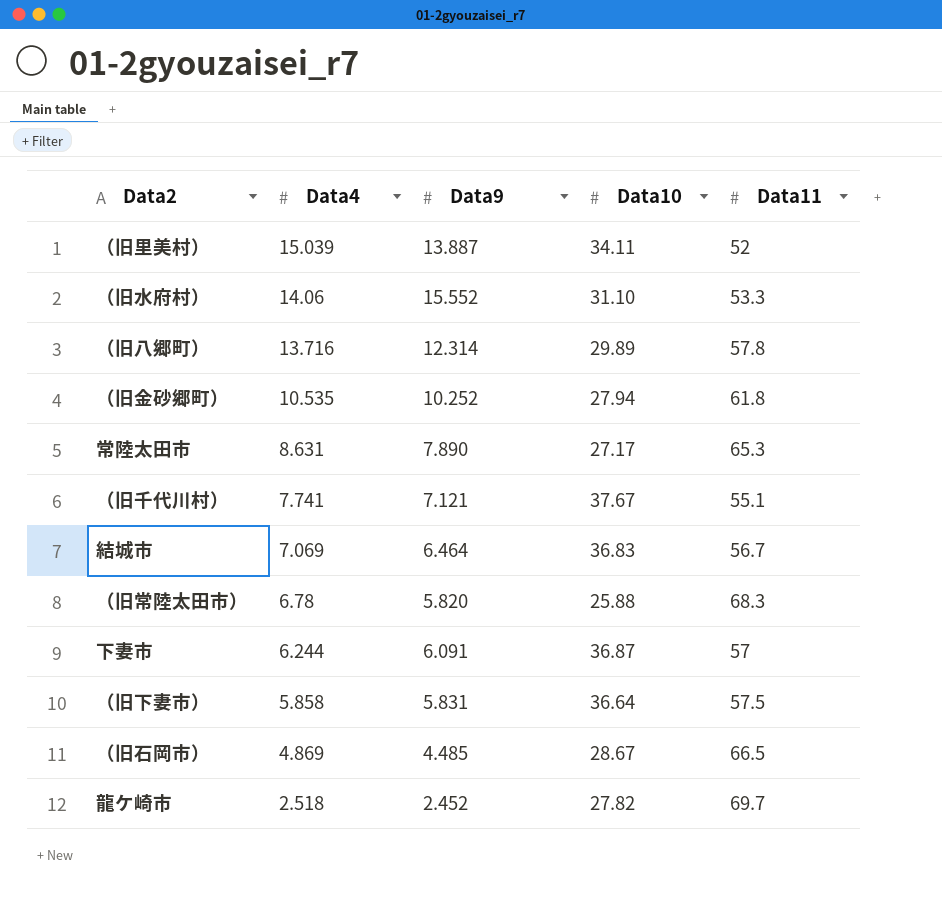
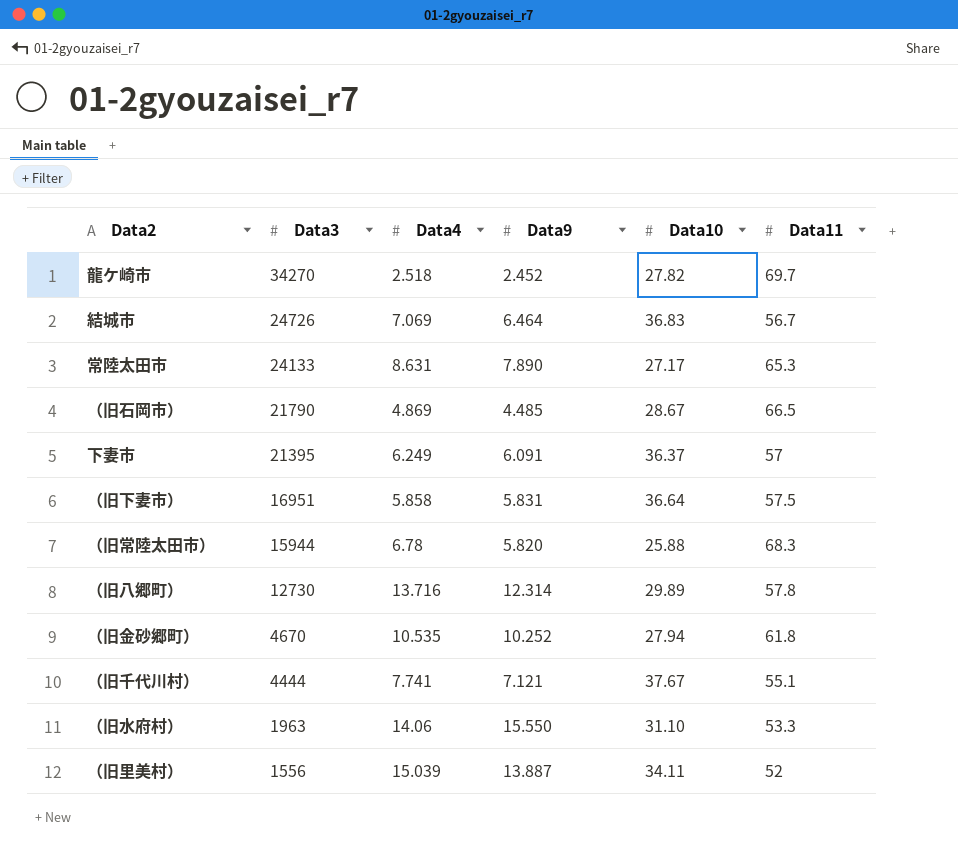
row order: Data4 descending -> Data3 descending
column Data3 | position: none -> 2
下妻市 | Data4: 6.244 -> 6.249
下妻市 | Data10: 36.87 -> 36.37
（旧水府村） | Data9: 15.552 -> 15.550

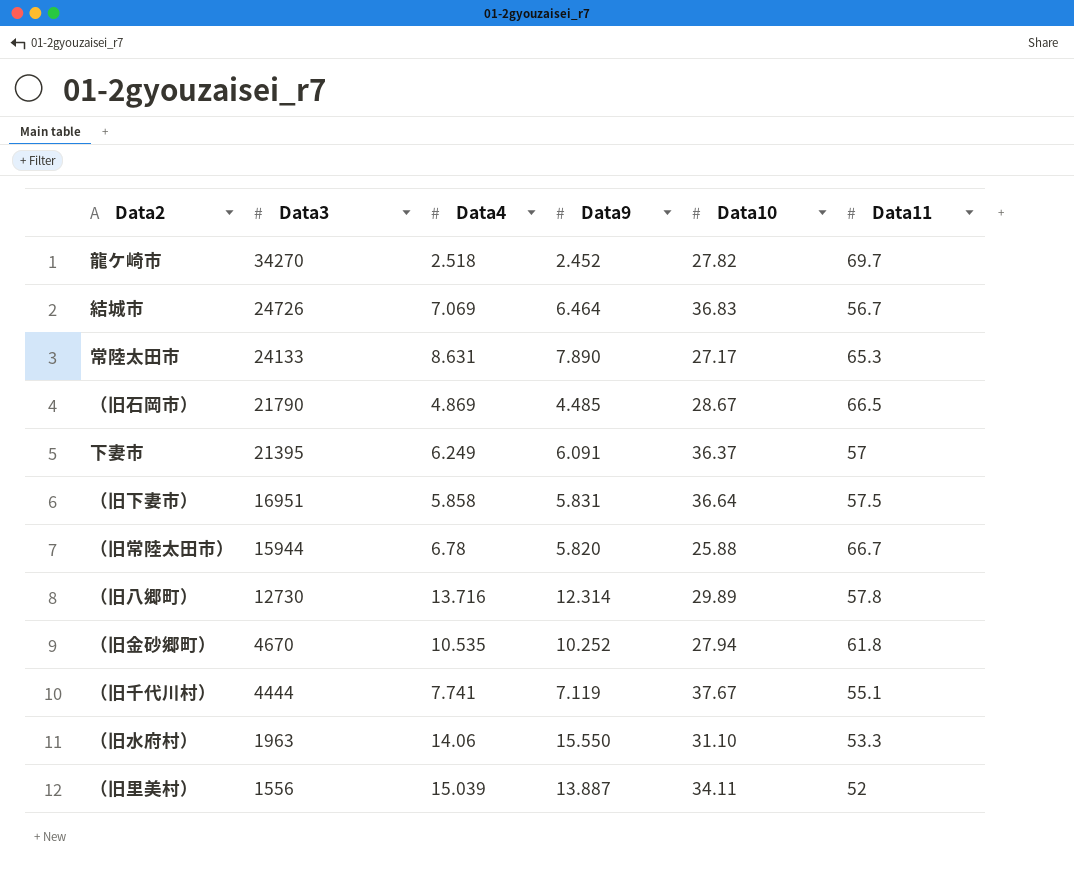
（旧常陸太田市） | Data11: 68.3 -> 66.7
（旧千代川村） | Data9: 7.121 -> 7.119

